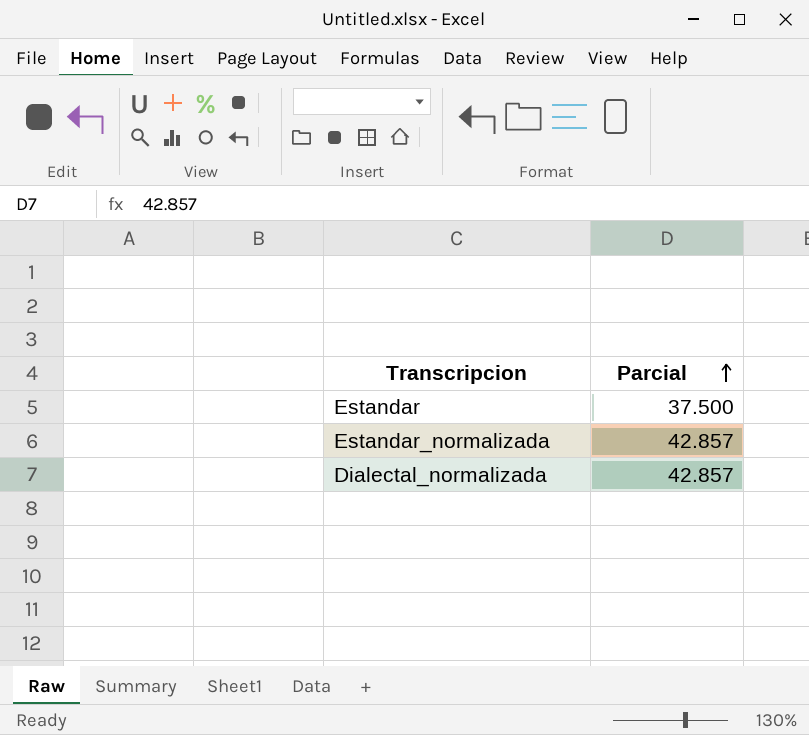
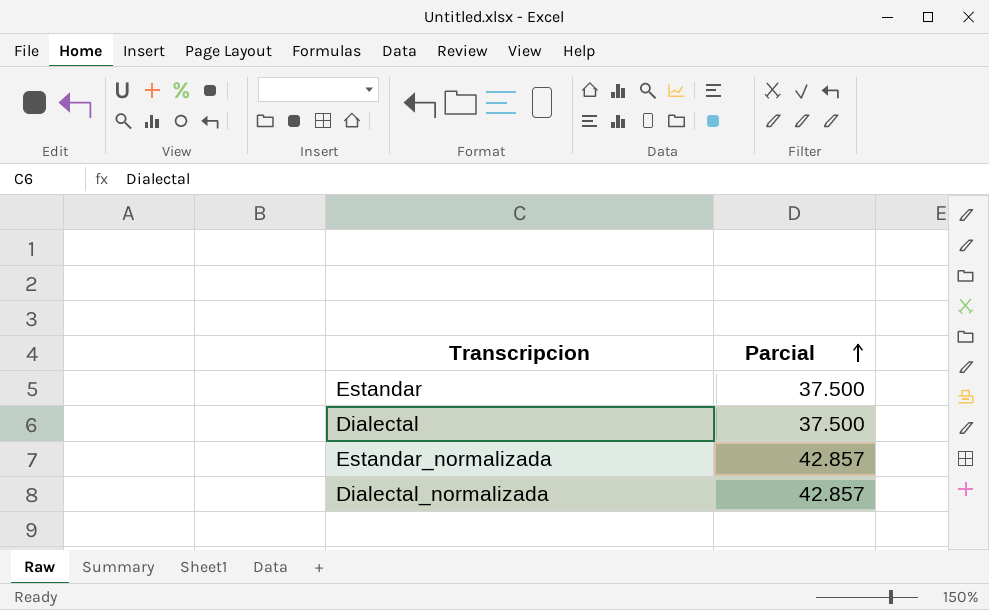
row Dialectal: none -> 37.500

